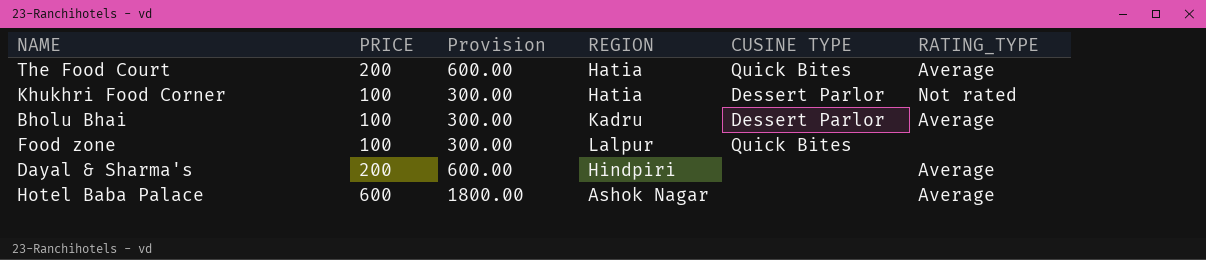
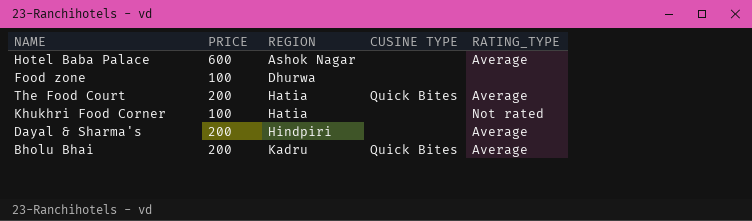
row order: none -> REGION ascending
column Provision | formula: [PRICE] * 3 -> none
Food zone | REGION: Lalpur -> Dhurwa
Food zone | CUSINE TYPE: Quick Bites -> none
Khukhri Food Corner | CUSINE TYPE: Dessert Parlor -> none
Bholu Bhai | PRICE: 100 -> 200
Bholu Bhai | CUSINE TYPE: Dessert Parlor -> Quick Bites

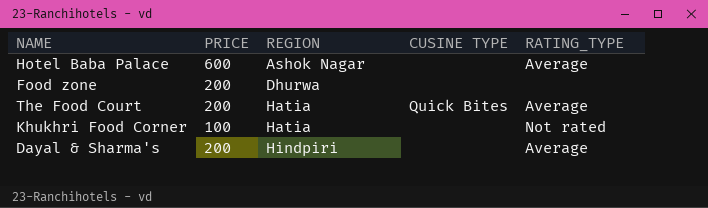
row Bholu Bhai: 200 | Kadru | Quick Bites | Average -> none
Food zone | PRICE: 100 -> 200

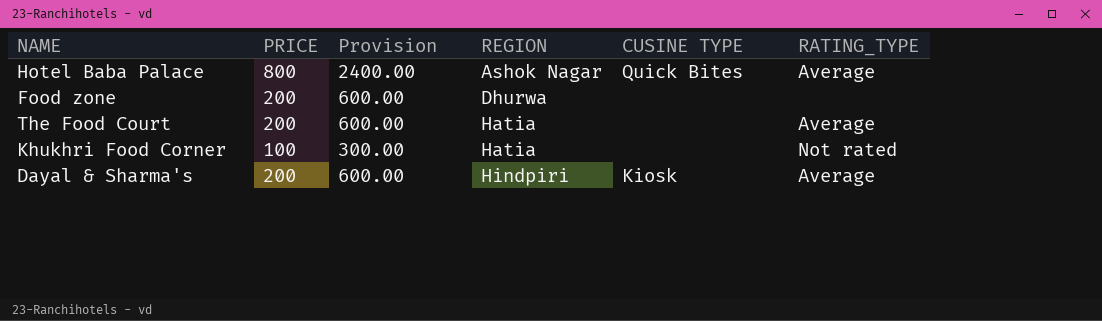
column Provision | formula: none -> [PRICE] * 3
Hotel Baba Palace | PRICE: 600 -> 800
Hotel Baba Palace | CUSINE TYPE: none -> Quick Bites
The Food Court | CUSINE TYPE: Quick Bites -> none
Dayal & Sharma's | CUSINE TYPE: none -> Kiosk

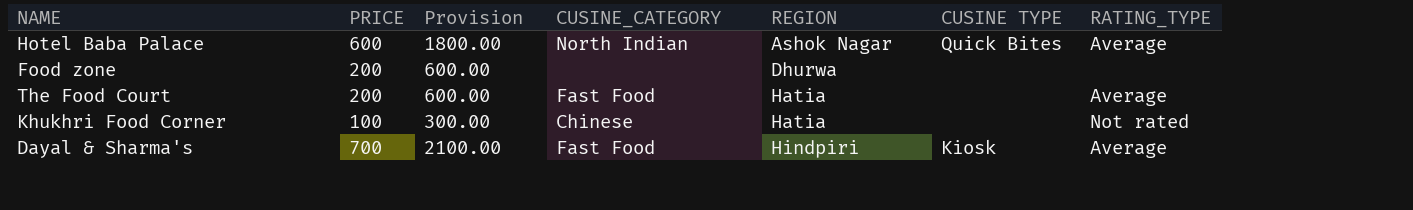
column CUSINE_CATEGORY | position: none -> 4
Hotel Baba Palace | PRICE: 800 -> 600
Hotel Baba Palace | Provision: 2400.00 -> 1800.00
Dayal & Sharma's | PRICE: 200 -> 700
Dayal & Sharma's | Provision: 600.00 -> 2100.00

